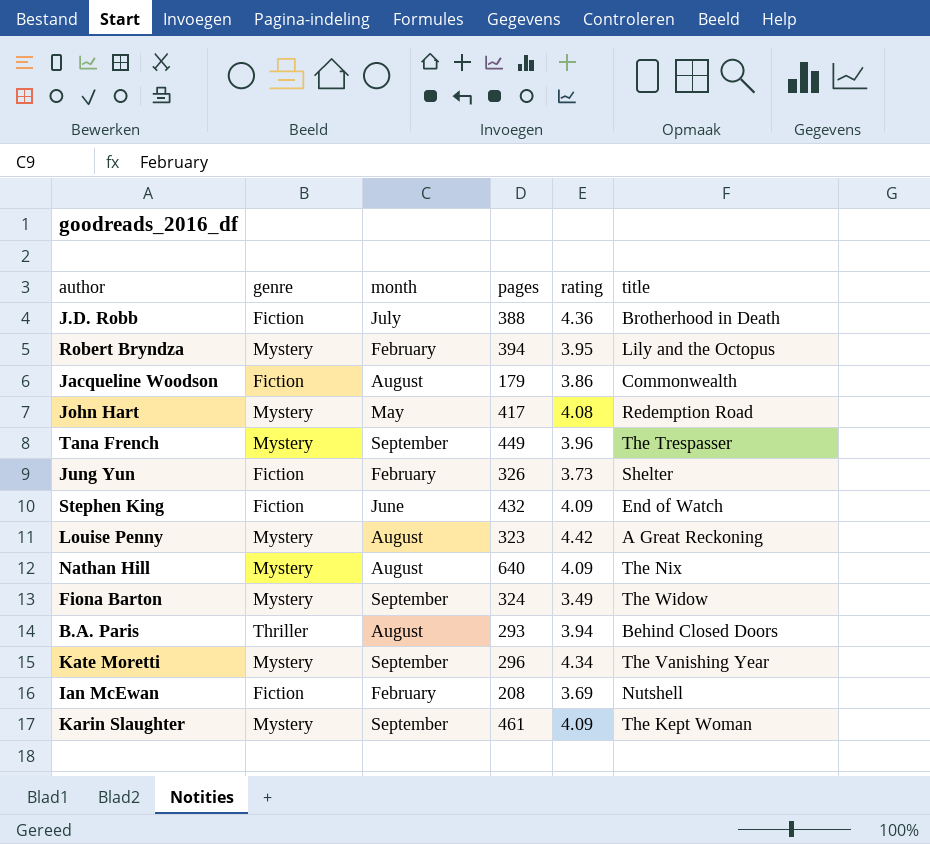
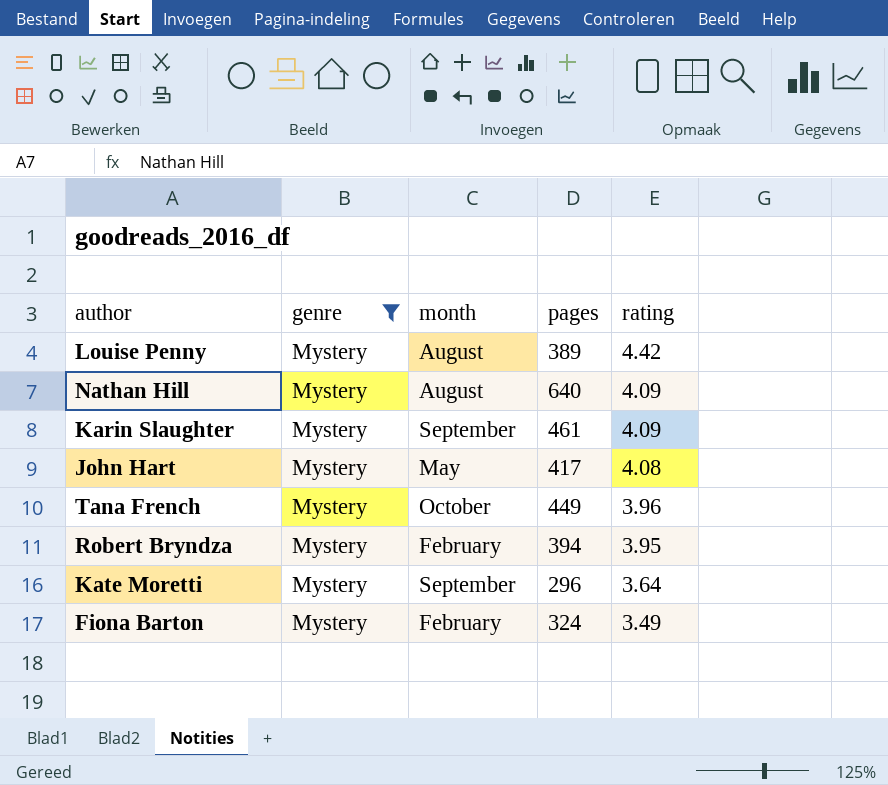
filter: none -> genre = Mystery
row order: none -> rating descending
column title | position: 6 -> none
Louise Penny | pages: 323 -> 389
Tana French | month: September -> October
Kate Moretti | rating: 4.34 -> 3.64
Fiona Barton | month: September -> February

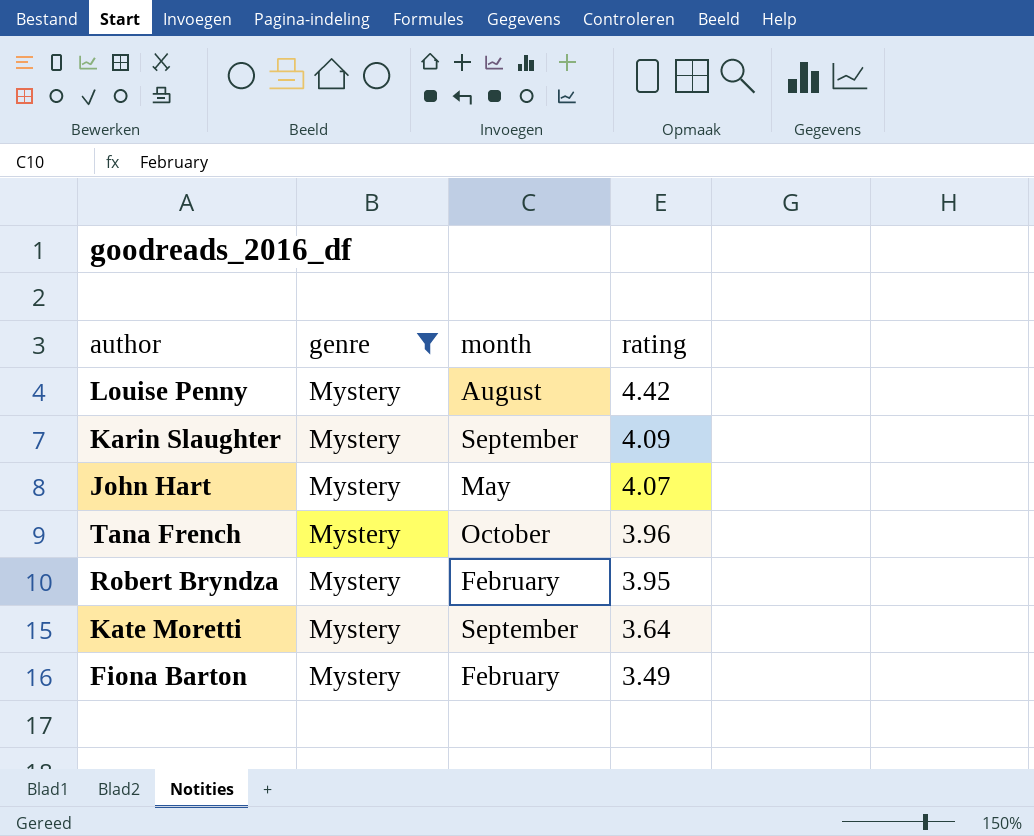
column pages | position: 4 -> none
row Nathan Hill: Mystery | August | 640 | 4.09 -> none
John Hart | rating: 4.08 -> 4.07

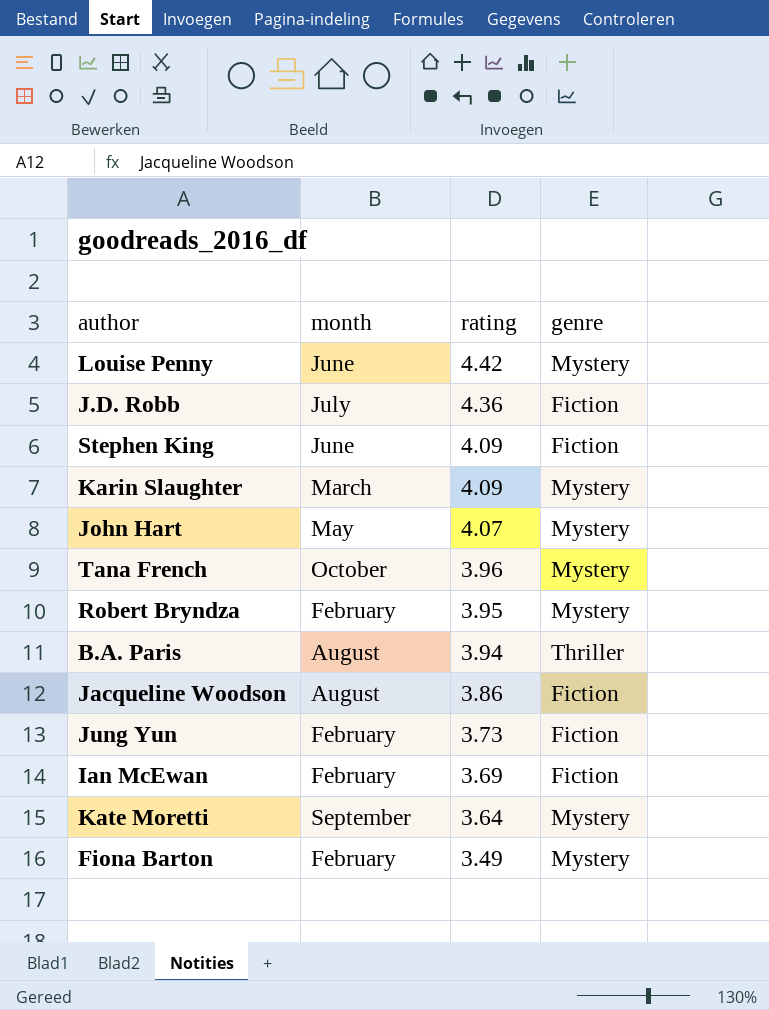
filter: genre = Mystery -> none
column genre | position: 2 -> 4
Louise Penny | month: August -> June
Karin Slaughter | month: September -> March

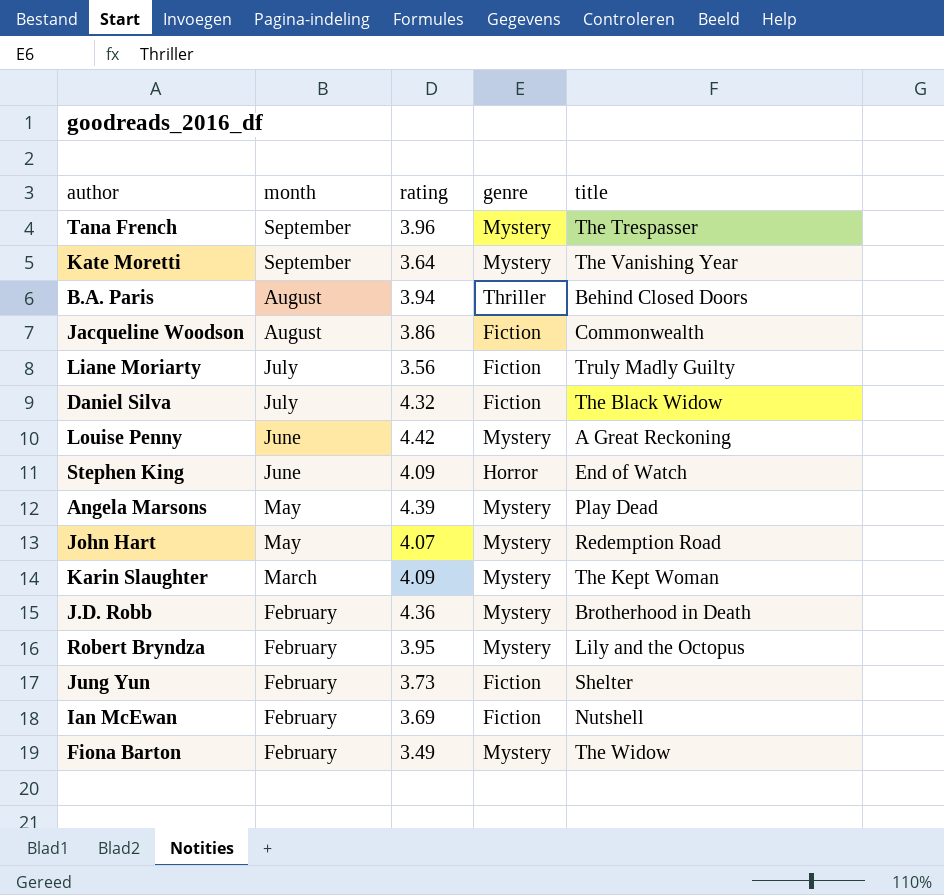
row order: rating descending -> month descending
column title | position: none -> 5
Tana French | month: October -> September
row Liane Moriarty: none -> July | 3.56 | Fiction | Truly Madly Guilty
row Daniel Silva: none -> July | 4.32 | Fiction | The Black Widow
Stephen King | genre: Fiction -> Horror
row Angela Marsons: none -> May | 4.39 | Mystery | Play Dead
J.D. Robb | month: July -> February
J.D. Robb | genre: Fiction -> Mystery

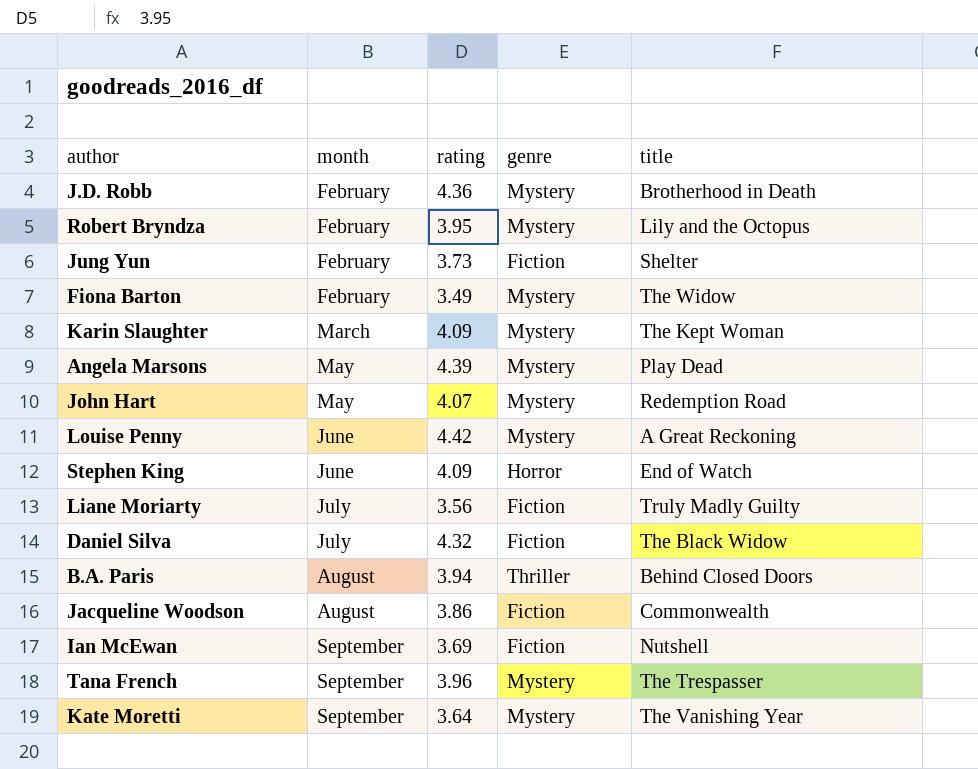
row order: month descending -> month ascending
Ian McEwan | month: February -> September

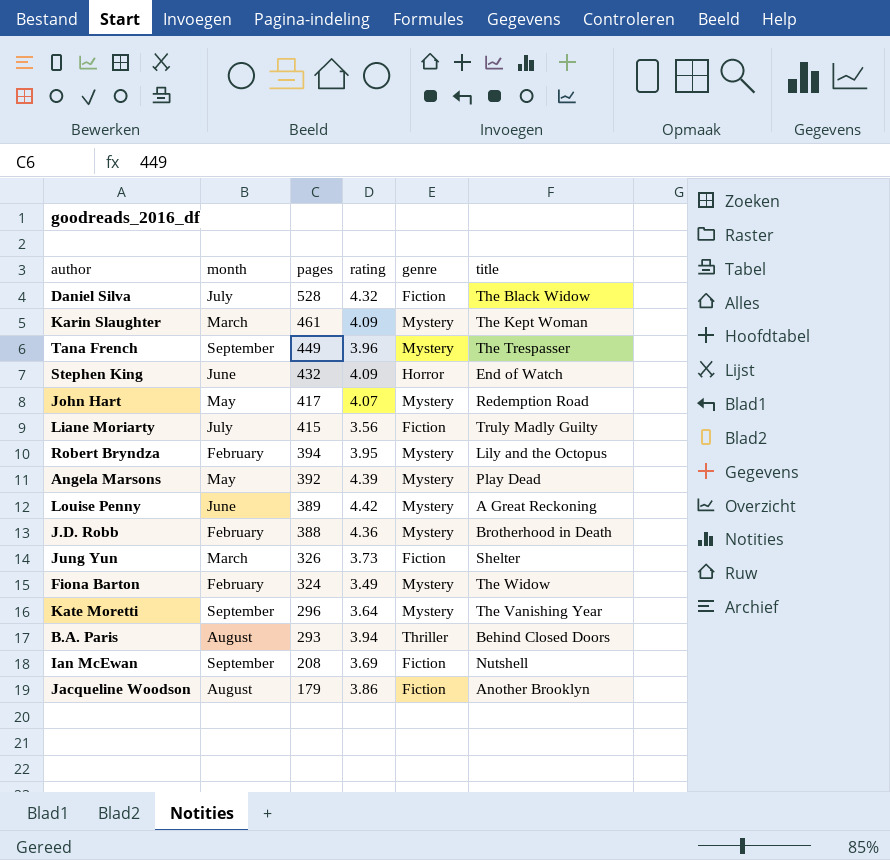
row order: month ascending -> pages descending
column pages | position: none -> 3
Jung Yun | month: February -> March
Jacqueline Woodson | title: Commonwealth -> Another Brooklyn

